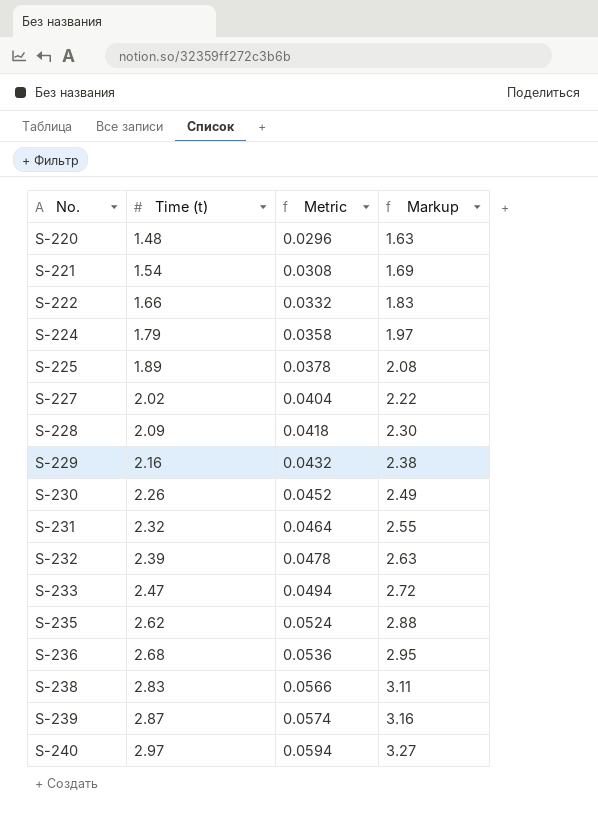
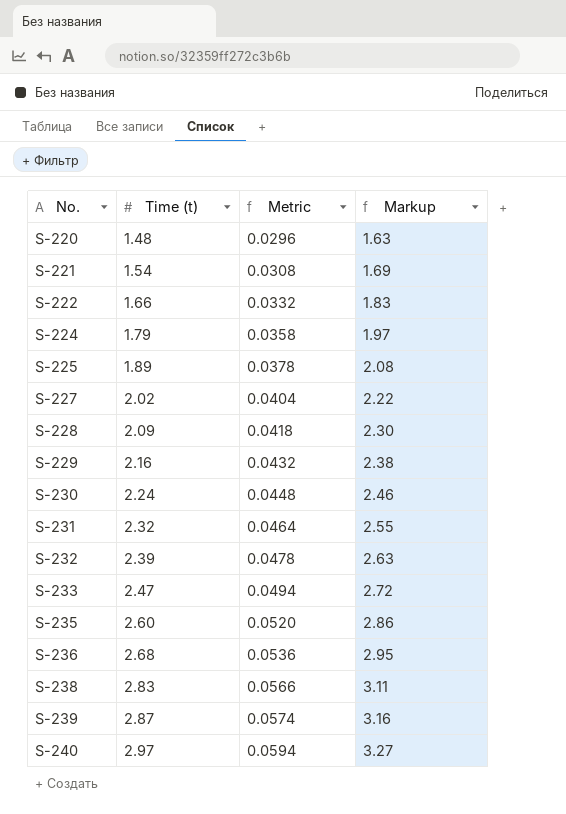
S-230 | Time (t): 2.26 -> 2.24
S-230 | Metric: 0.0452 -> 0.0448
S-230 | Markup: 2.49 -> 2.46
S-235 | Time (t): 2.62 -> 2.60
S-235 | Metric: 0.0524 -> 0.0520
S-235 | Markup: 2.88 -> 2.86

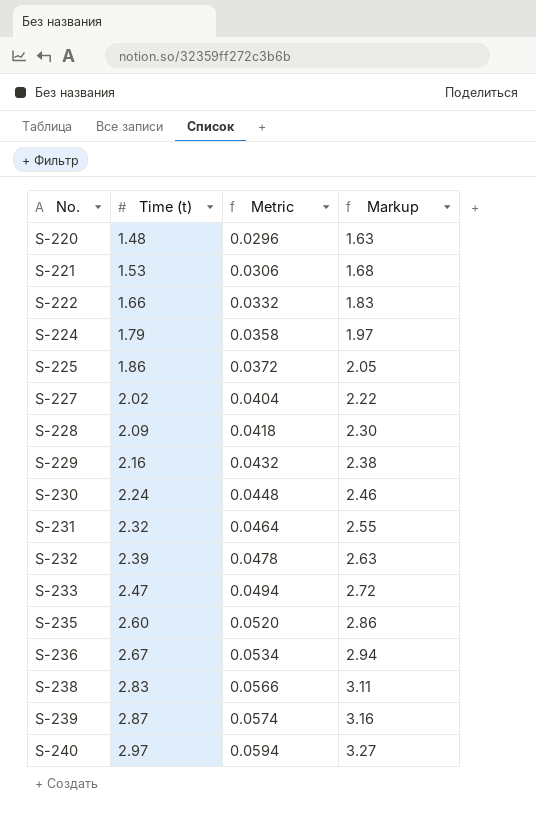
S-221 | Time (t): 1.54 -> 1.53
S-221 | Metric: 0.0308 -> 0.0306
S-221 | Markup: 1.69 -> 1.68
S-225 | Time (t): 1.89 -> 1.86
S-225 | Metric: 0.0378 -> 0.0372
S-225 | Markup: 2.08 -> 2.05
S-236 | Time (t): 2.68 -> 2.67
S-236 | Metric: 0.0536 -> 0.0534
S-236 | Markup: 2.95 -> 2.94

